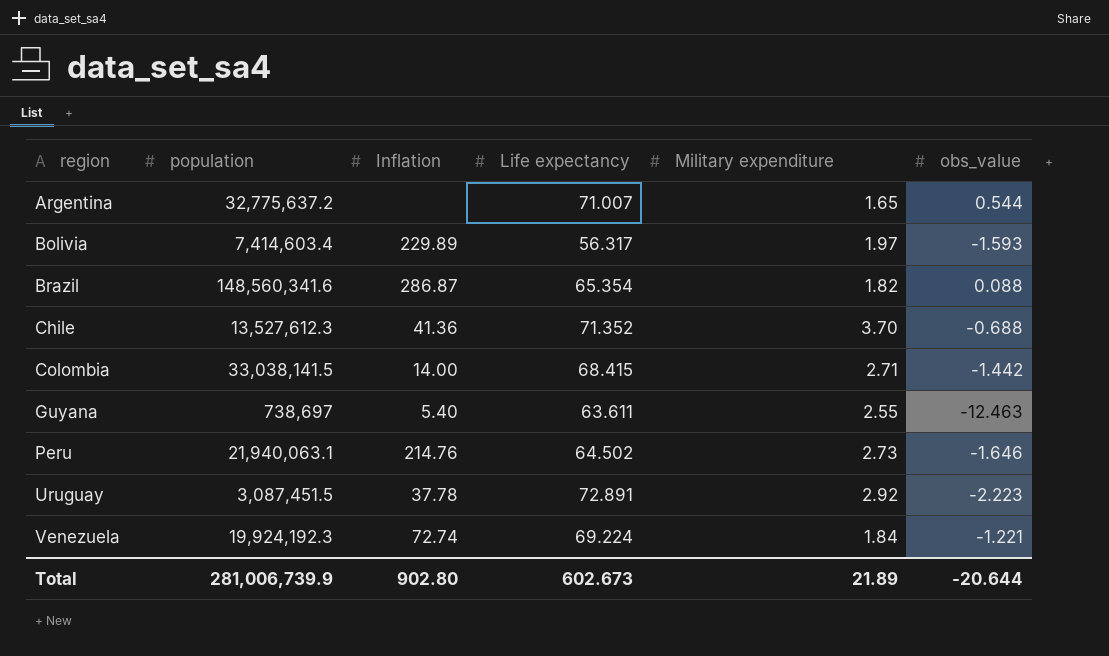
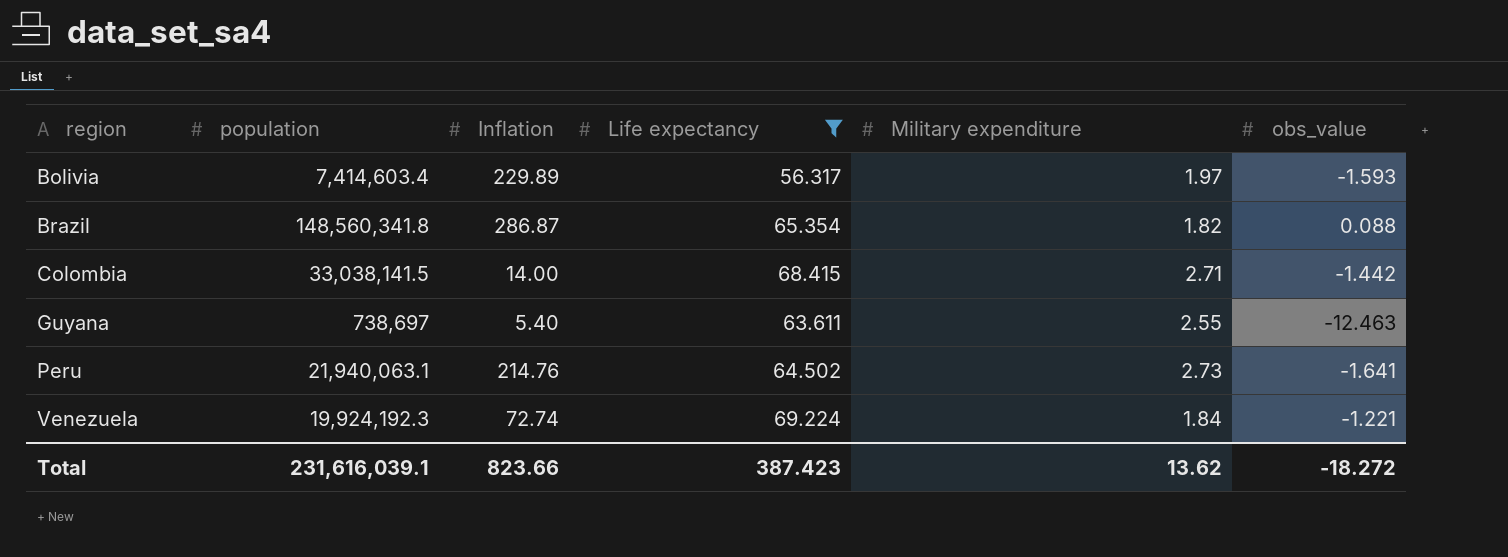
filter: none -> Life expectancy <= 69.224
Brazil | population: 148,560,341.6 -> 148,560,341.8
Peru | obs_value: -1.646 -> -1.641
Total | population: 281,006,739.9 -> 231,616,039.1
Total | Inflation: 902.80 -> 823.66
Total | Life expectancy: 602.673 -> 387.423
Total | Military expenditure: 21.89 -> 13.62
Total | obs_value: -20.644 -> -18.272

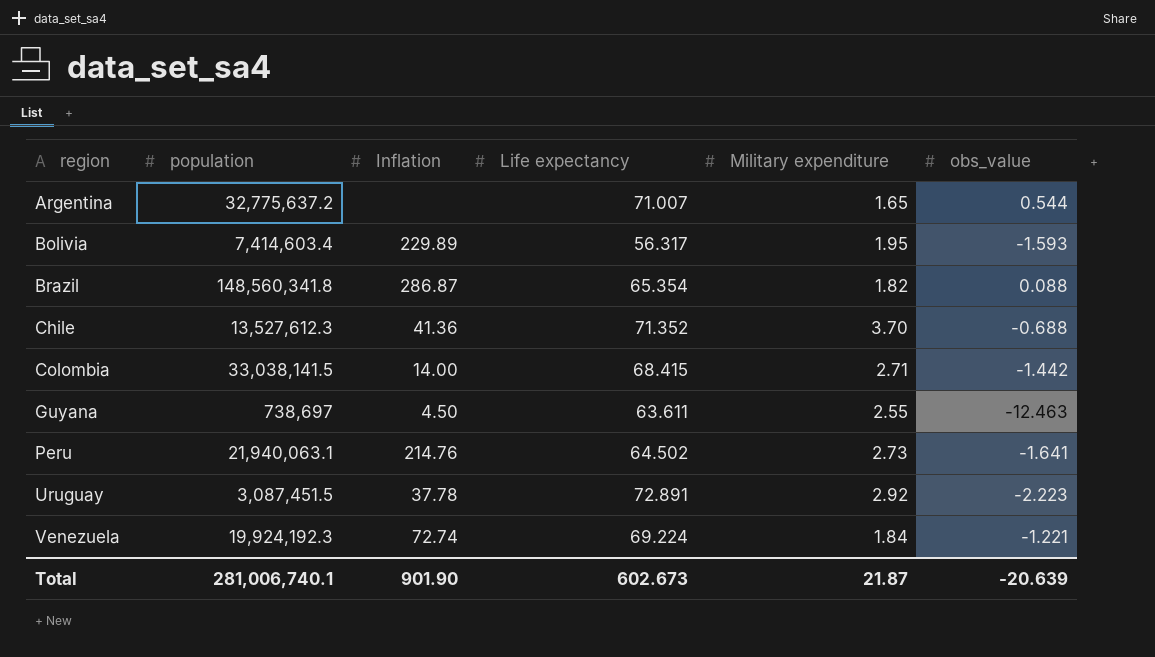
filter: Life expectancy <= 69.224 -> none
Bolivia | Military expenditure: 1.97 -> 1.95
Guyana | Inflation: 5.40 -> 4.50
Total | population: 231,616,039.1 -> 281,006,740.1
Total | Inflation: 823.66 -> 901.90
Total | Life expectancy: 387.423 -> 602.673
Total | Military expenditure: 13.62 -> 21.87
Total | obs_value: -18.272 -> -20.639

